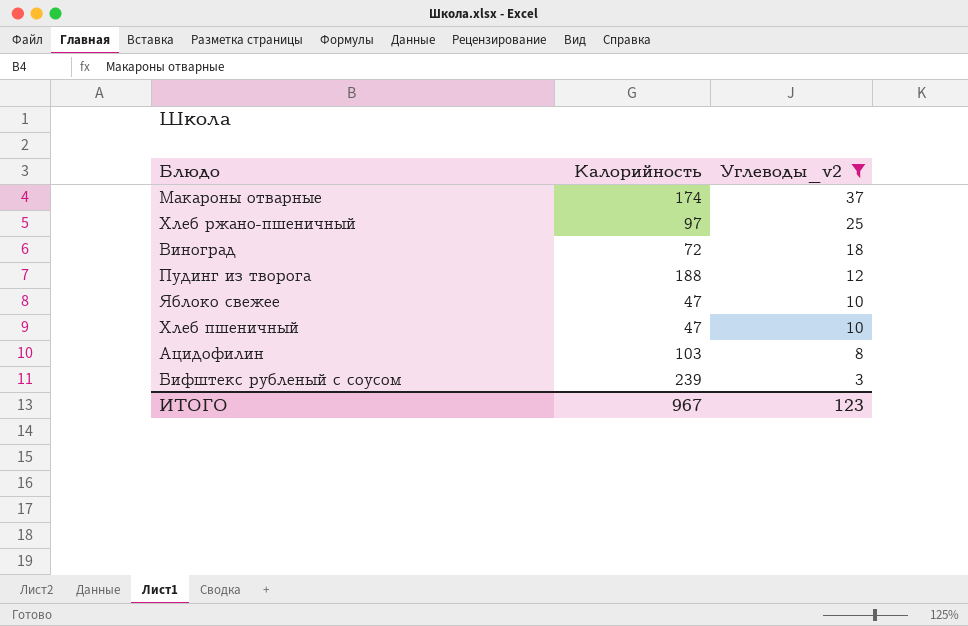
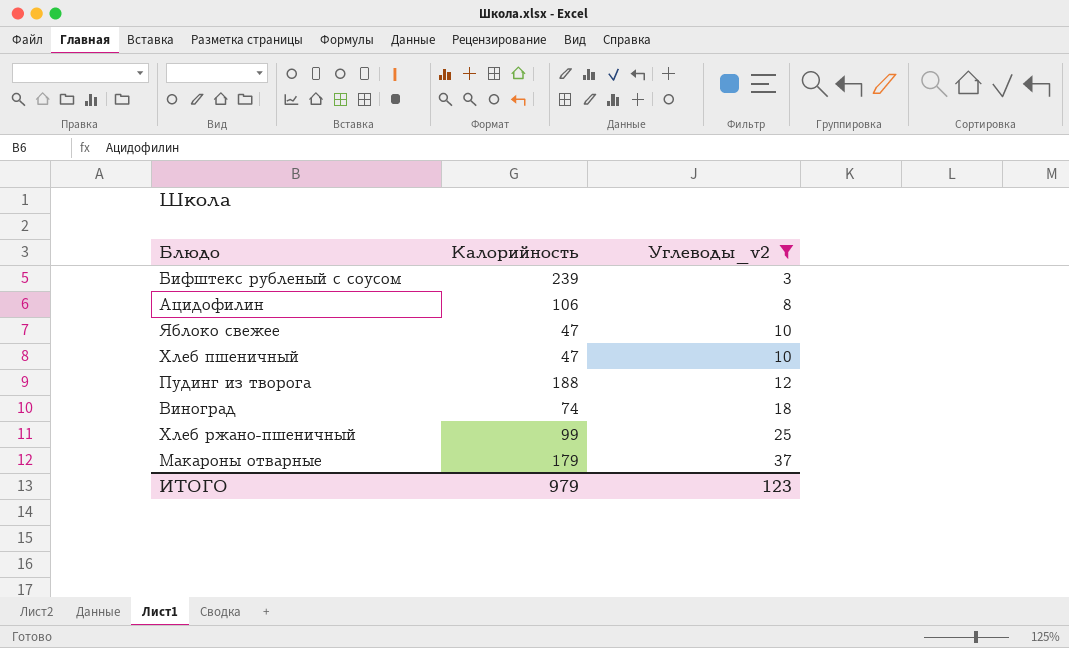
row order: Углеводы_v2 descending -> Углеводы_v2 ascending
Ацидофилин | Калорийность: 103 -> 106
Виноград | Калорийность: 72 -> 74
Хлеб ржано-пшеничный | Калорийность: 97 -> 99
Макароны отварные | Калорийность: 174 -> 179
ИТОГО | Калорийность: 967 -> 979

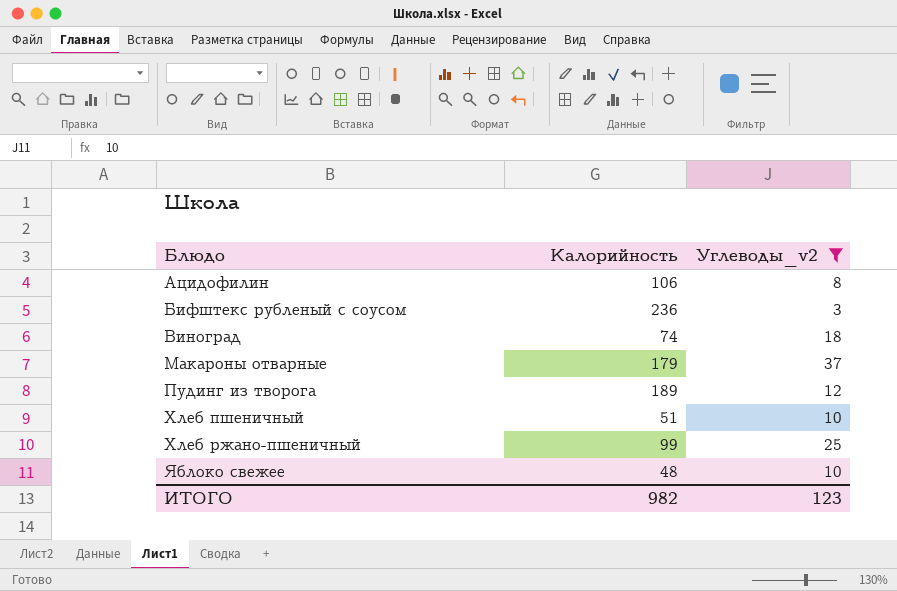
row order: Углеводы_v2 ascending -> Блюдо ascending
Бифштекс рубленый с соусом | Калорийность: 239 -> 236
Пудинг из творога | Калорийность: 188 -> 189
Хлеб пшеничный | Калорийность: 47 -> 51
Яблоко свежее | Калорийность: 47 -> 48
ИТОГО | Калорийность: 979 -> 982

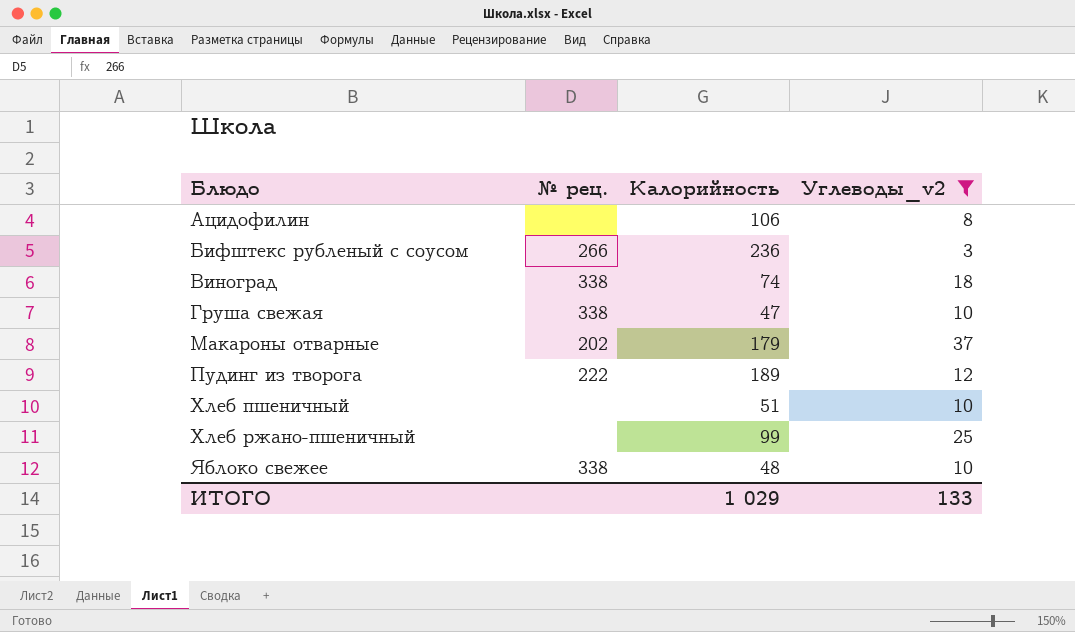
column № рец. | position: none -> 2
row Груша свежая: none -> 338 | 47 | 10
ИТОГО | Калорийность: 982 -> 1 029
ИТОГО | Углеводы_v2: 123 -> 133

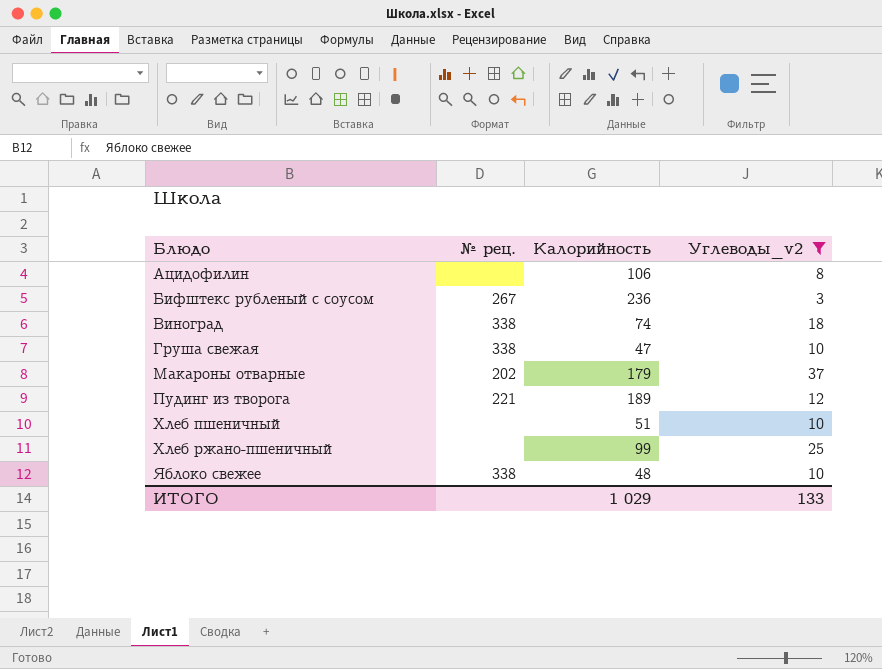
Бифштекс рубленый с соусом | № рец.: 266 -> 267
Пудинг из творога | № рец.: 222 -> 221

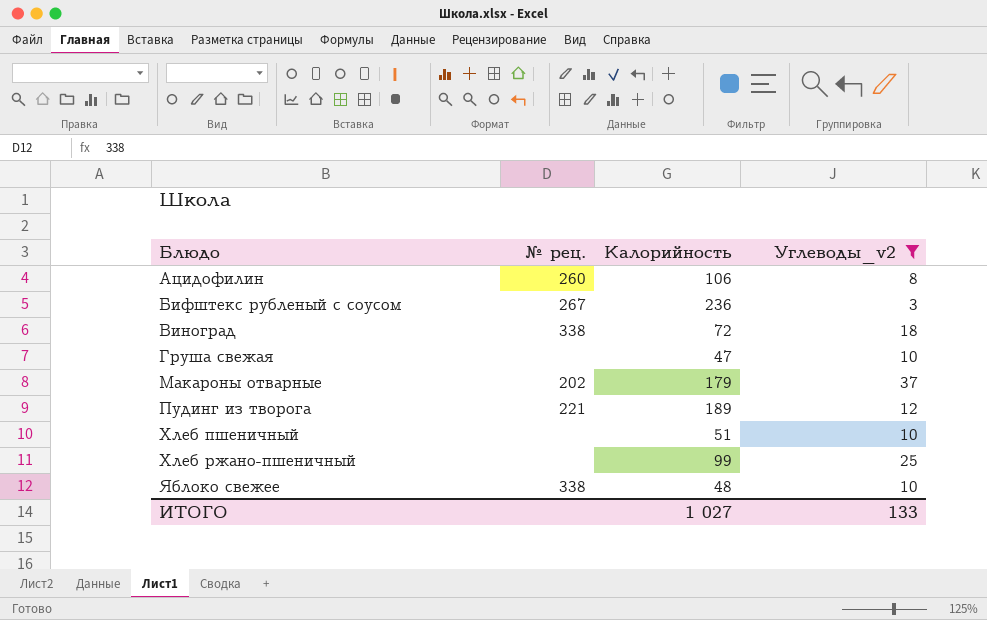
Ацидофилин | № рец.: none -> 260
Виноград | Калорийность: 74 -> 72
Груша свежая | № рец.: 338 -> none
ИТОГО | Калорийность: 1 029 -> 1 027

